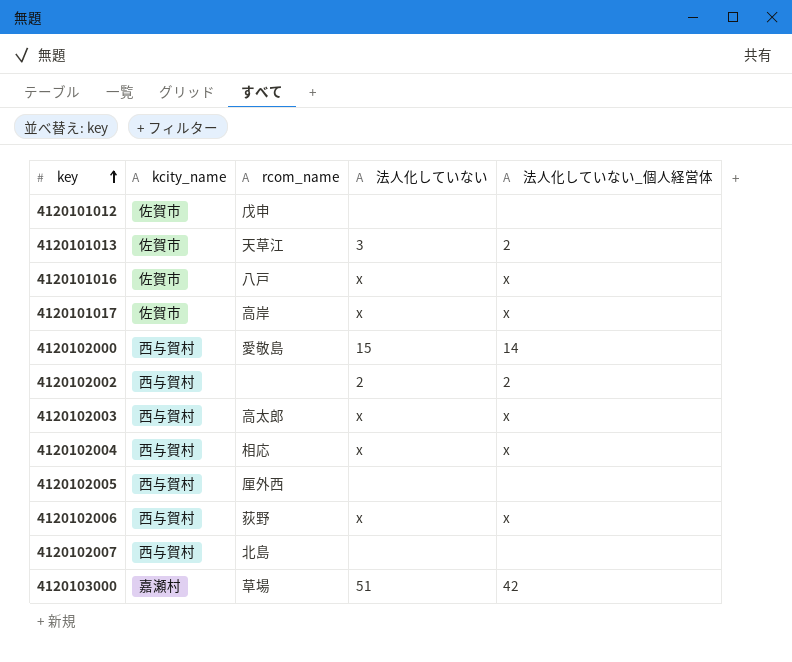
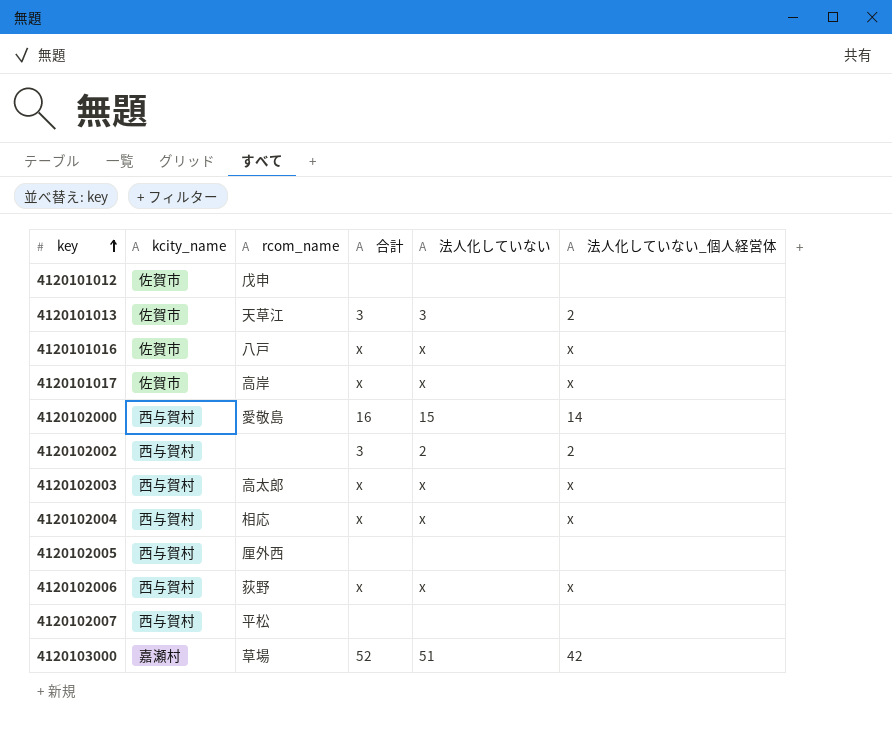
column 合計 | position: none -> 4
4120102007 | rcom_name: 北島 -> 平松

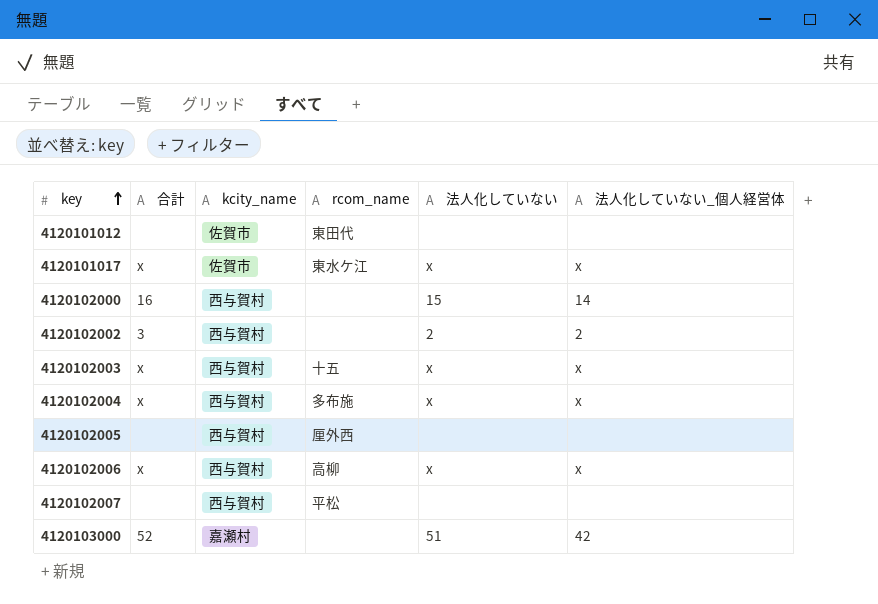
column 合計 | position: 4 -> 2
row 4120101013: 佐賀市 | 天草江 | 3 | 3 | 2 -> none
row 4120101016: 佐賀市 | 八戸 | x | x | x -> none
4120101012 | rcom_name: 戊申 -> 東田代
4120101017 | rcom_name: 高岸 -> 東水ケ江
4120102000 | rcom_name: 愛敬島 -> none
4120102003 | rcom_name: 高太郎 -> 十五
4120102004 | rcom_name: 相応 -> 多布施
4120102006 | rcom_name: 荻野 -> 高柳
4120103000 | rcom_name: 草場 -> none

